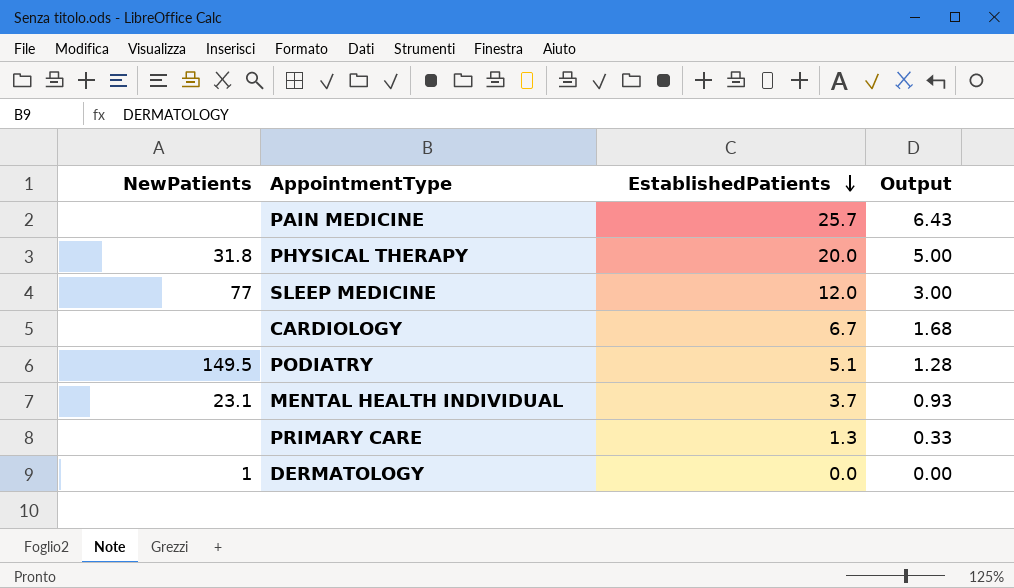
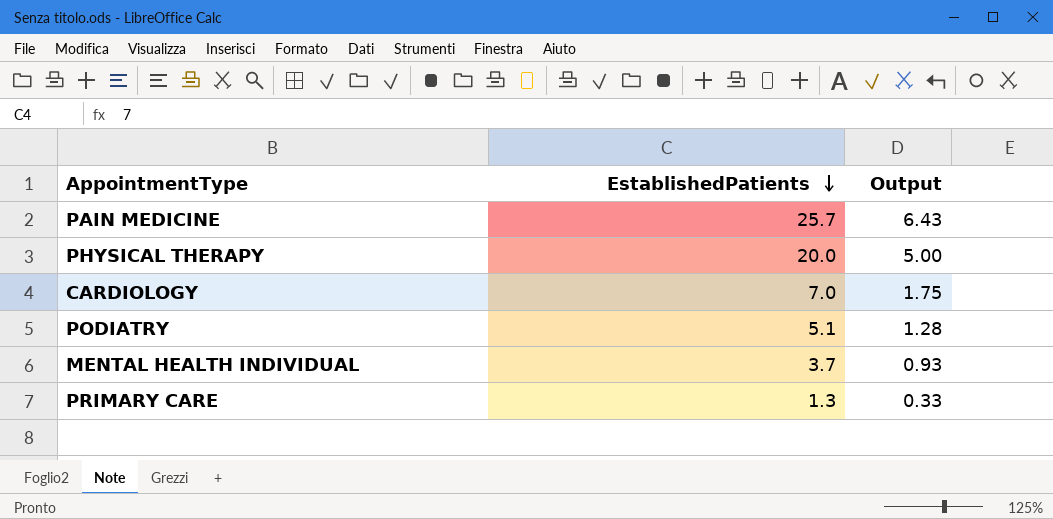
column NewPatients | position: 1 -> none
row SLEEP MEDICINE: 77 | 12.0 | 3.00 -> none
row DERMATOLOGY: 1 | 0.0 | 0.00 -> none
CARDIOLOGY | EstablishedPatients: 6.7 -> 7.0
CARDIOLOGY | Output: 1.68 -> 1.75

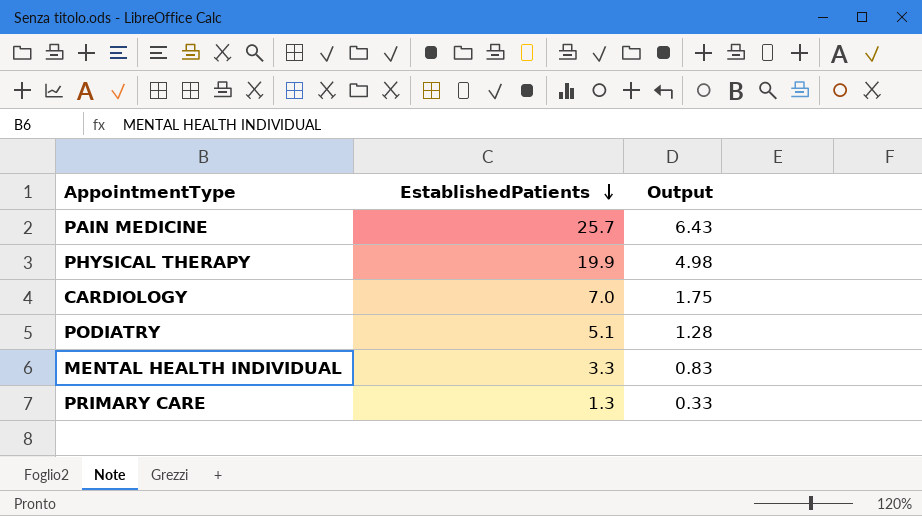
PHYSICAL THERAPY | EstablishedPatients: 20.0 -> 19.9
PHYSICAL THERAPY | Output: 5.00 -> 4.98
MENTAL HEALTH INDIVIDUAL | EstablishedPatients: 3.7 -> 3.3
MENTAL HEALTH INDIVIDUAL | Output: 0.93 -> 0.83

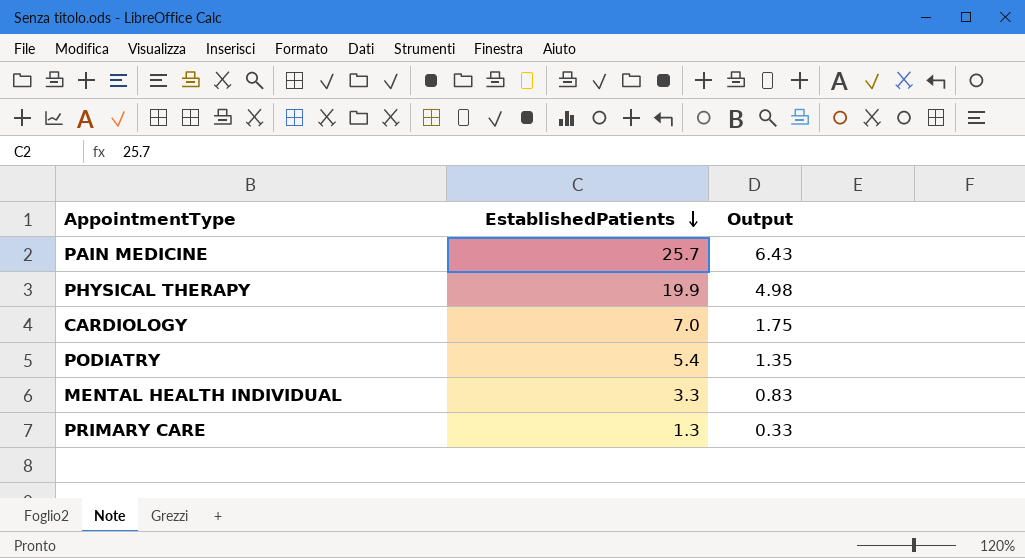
PODIATRY | EstablishedPatients: 5.1 -> 5.4
PODIATRY | Output: 1.28 -> 1.35

